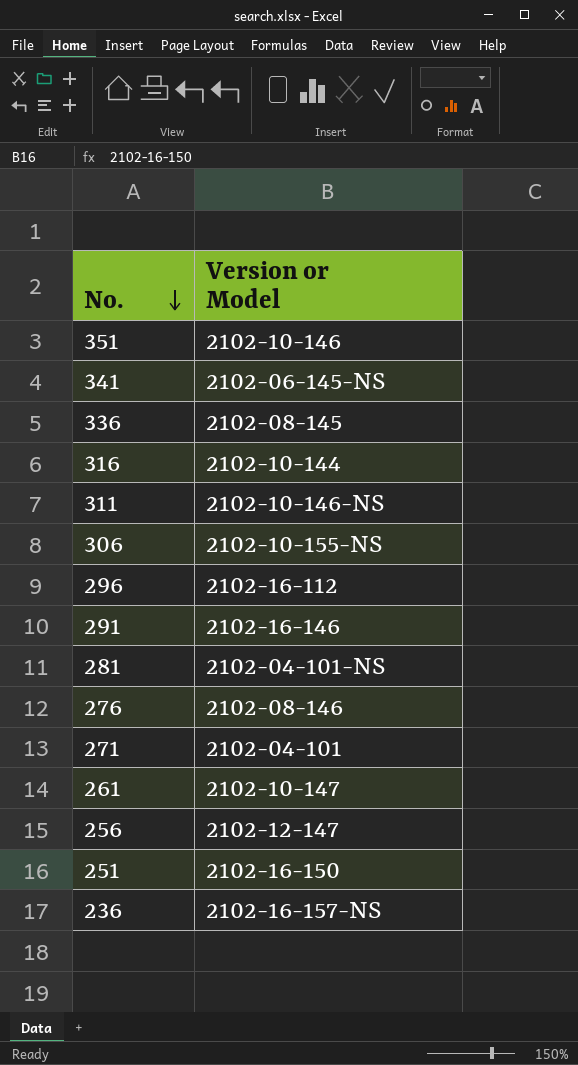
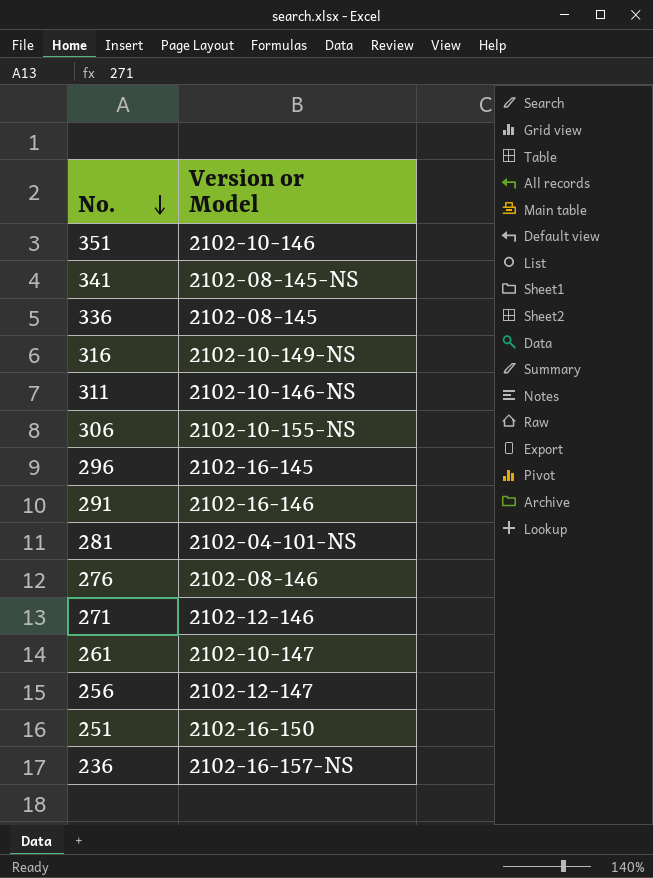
341 | Version or Model: 2102-06-145-NS -> 2102-08-145-NS
316 | Version or Model: 2102-10-144 -> 2102-10-149-NS
296 | Version or Model: 2102-16-112 -> 2102-16-145
271 | Version or Model: 2102-04-101 -> 2102-12-146

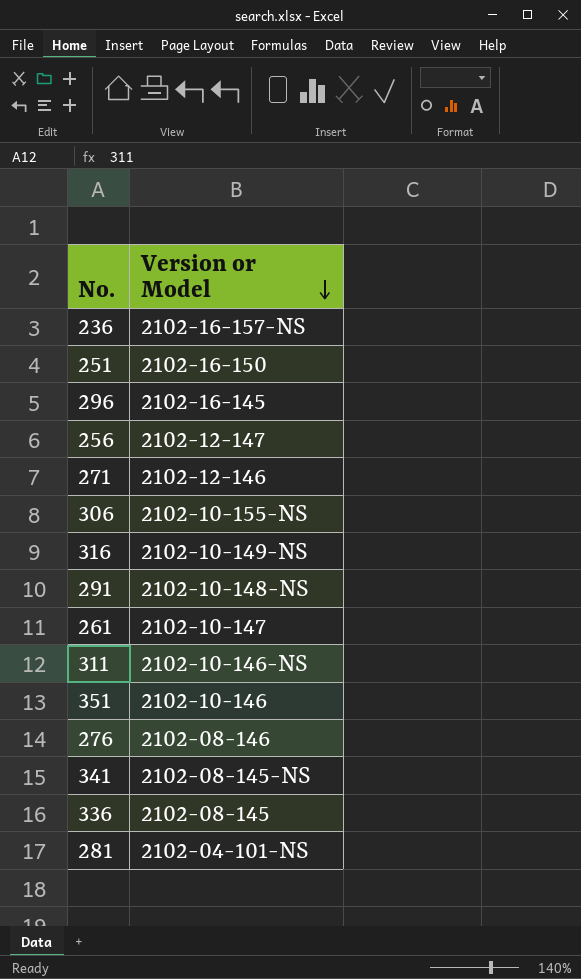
row order: No. descending -> Version or Model descending
291 | Version or Model: 2102-16-146 -> 2102-10-148-NS

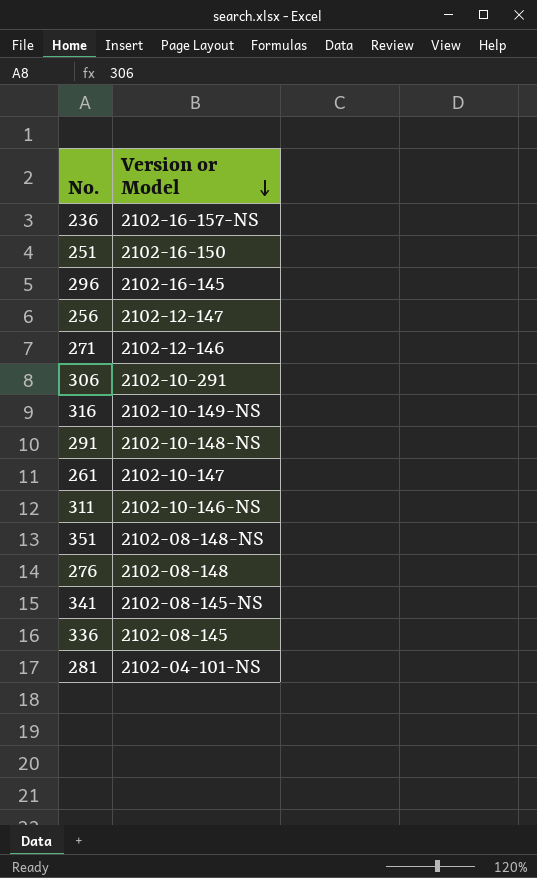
306 | Version or Model: 2102-10-155-NS -> 2102-10-291
351 | Version or Model: 2102-10-146 -> 2102-08-148-NS
276 | Version or Model: 2102-08-146 -> 2102-08-148

